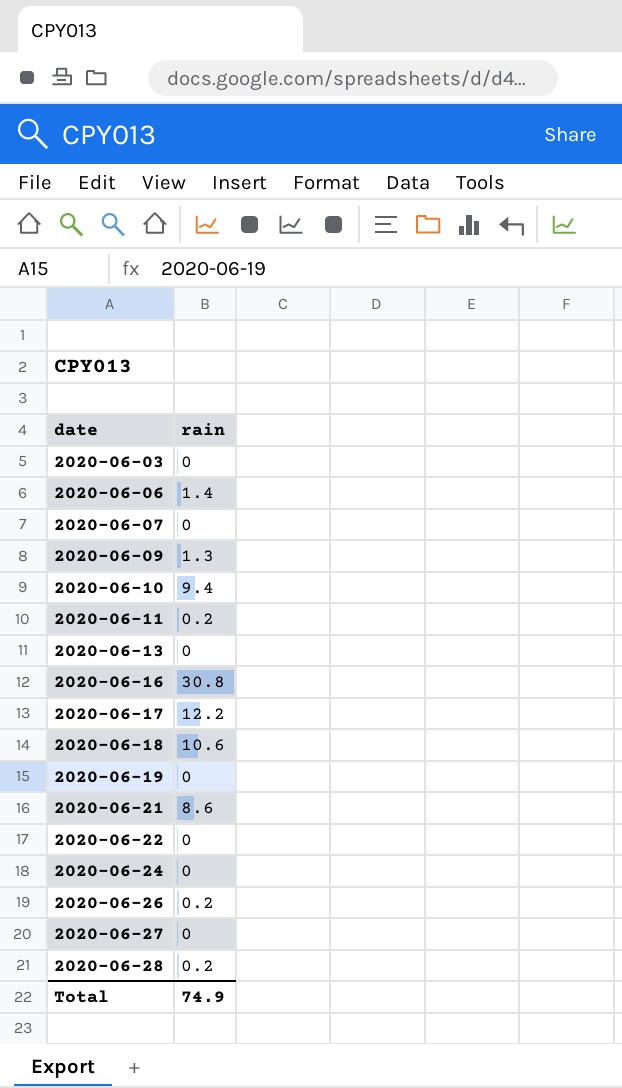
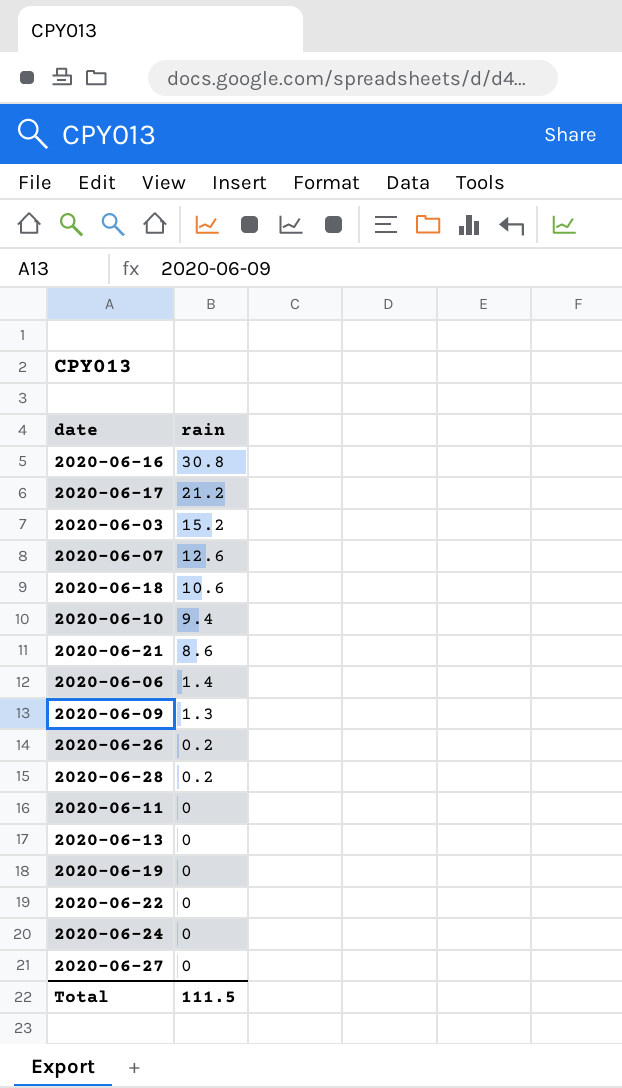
row order: date ascending -> rain descending
2020-06-17 | rain: 12.2 -> 21.2
2020-06-03 | rain: 0 -> 15.2
2020-06-07 | rain: 0 -> 12.6
2020-06-11 | rain: 0.2 -> 0
Total | rain: 74.9 -> 111.5

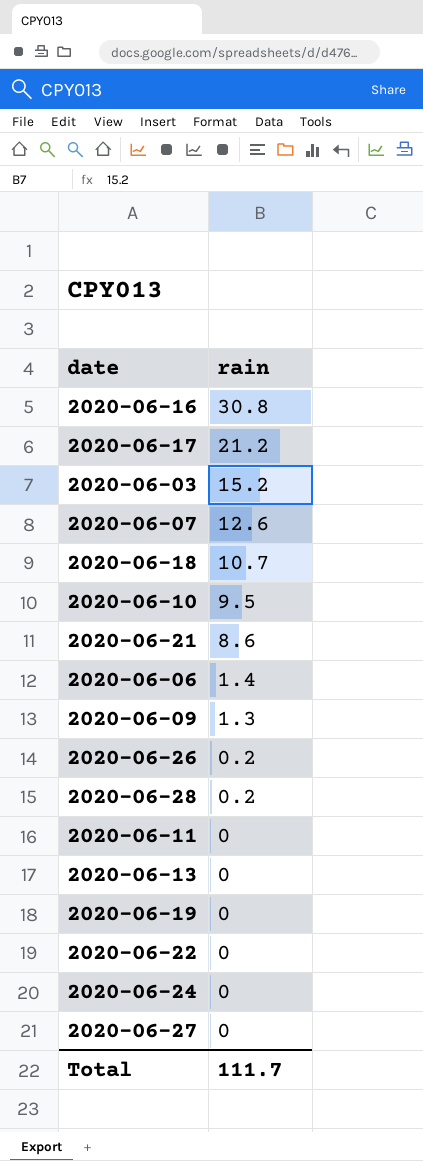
2020-06-18 | rain: 10.6 -> 10.7
2020-06-10 | rain: 9.4 -> 9.5
Total | rain: 111.5 -> 111.7

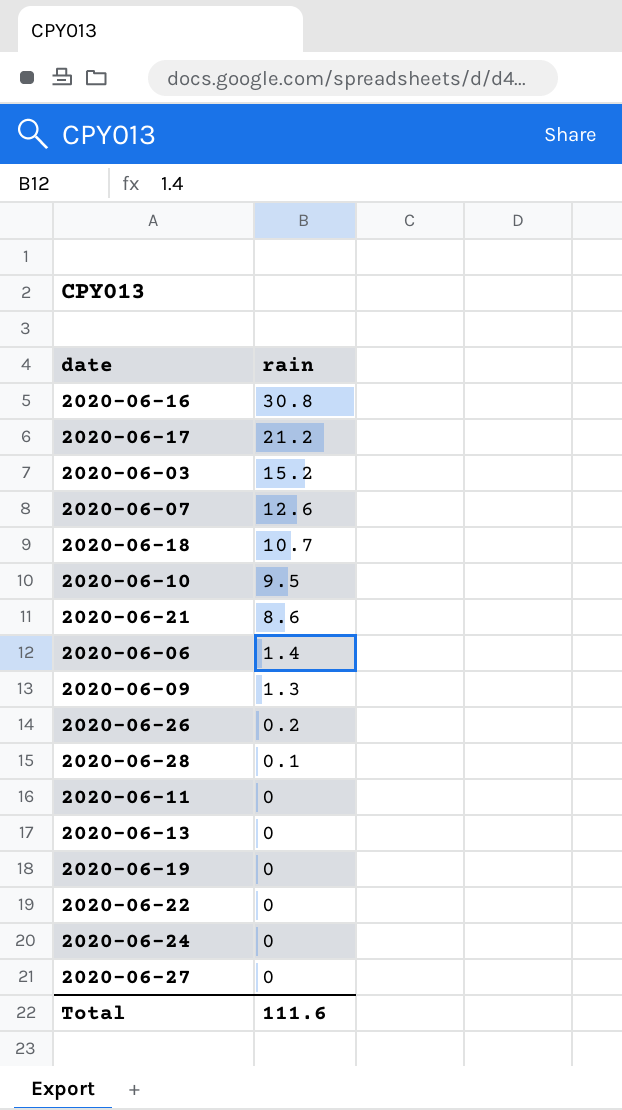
2020-06-28 | rain: 0.2 -> 0.1
Total | rain: 111.7 -> 111.6

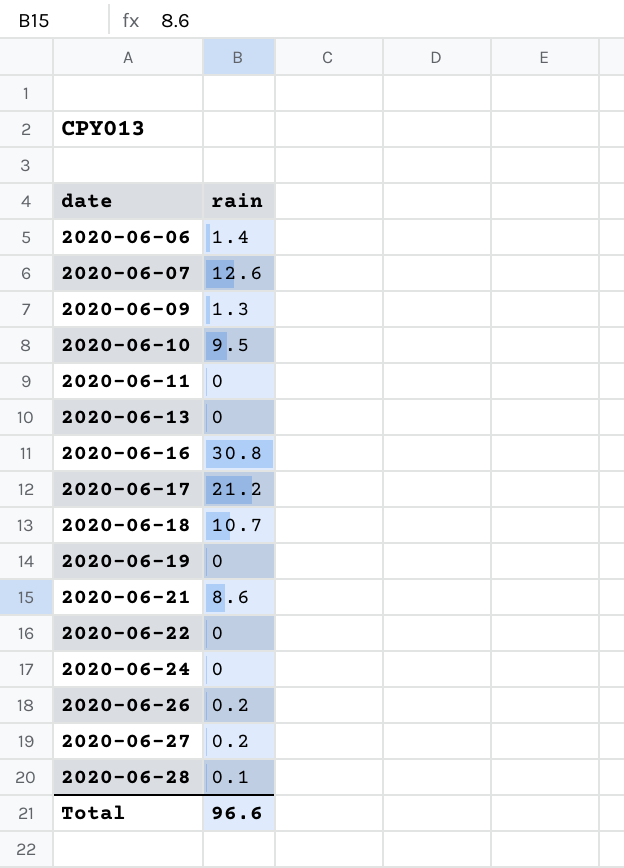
row order: rain descending -> date ascending
row 2020-06-03: 15.2 -> none
2020-06-27 | rain: 0 -> 0.2
Total | rain: 111.6 -> 96.6

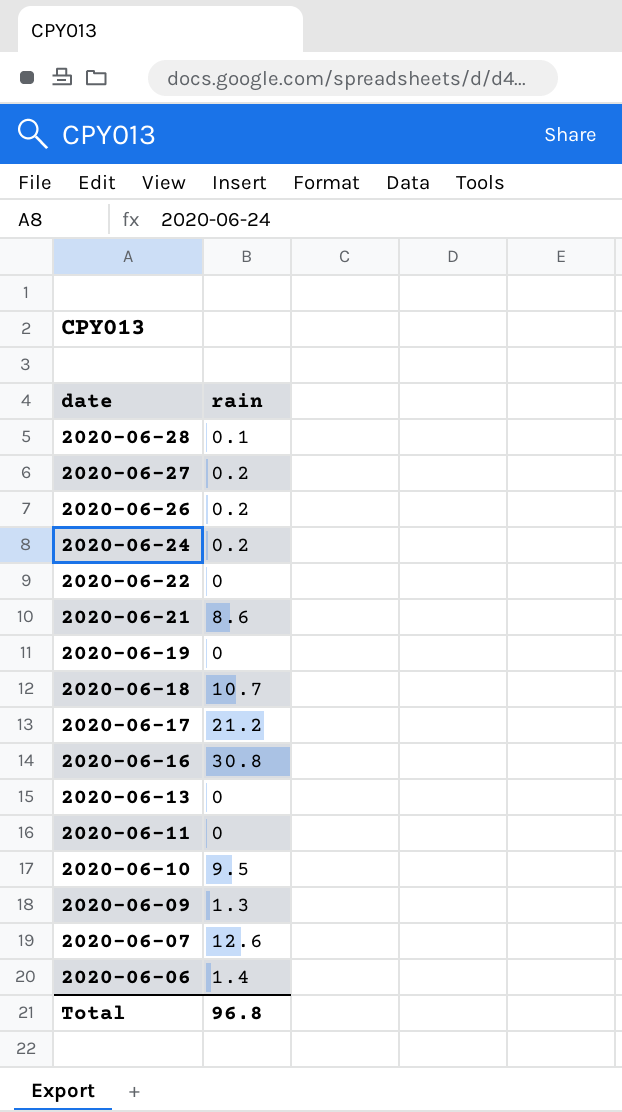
row order: date ascending -> date descending
2020-06-24 | rain: 0 -> 0.2
Total | rain: 96.6 -> 96.8

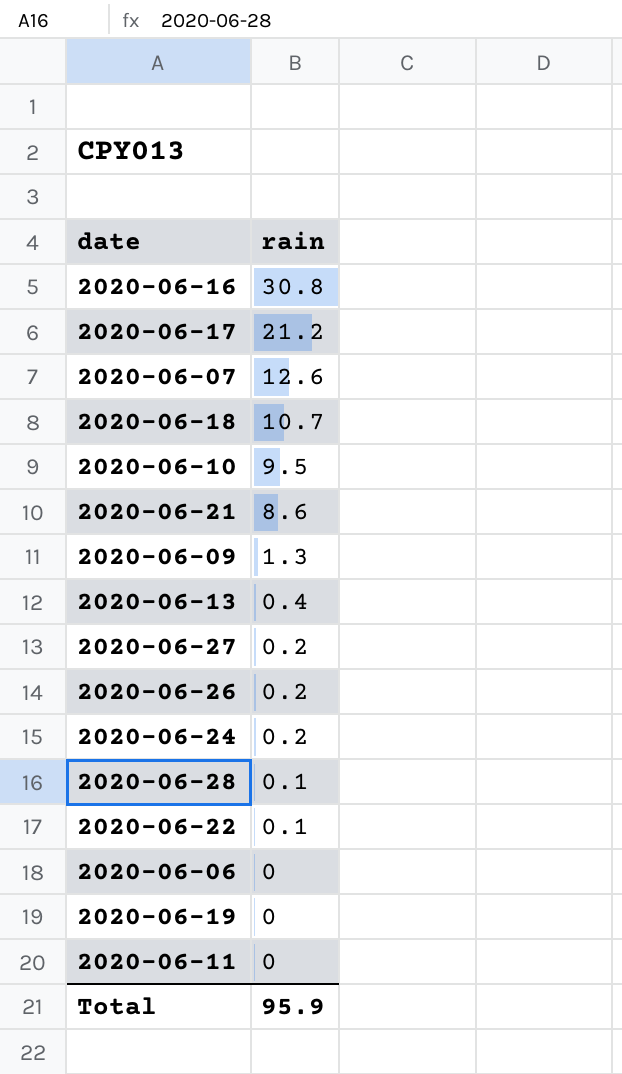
row order: date descending -> rain descending
2020-06-13 | rain: 0 -> 0.4
2020-06-22 | rain: 0 -> 0.1
2020-06-06 | rain: 1.4 -> 0
Total | rain: 96.8 -> 95.9

